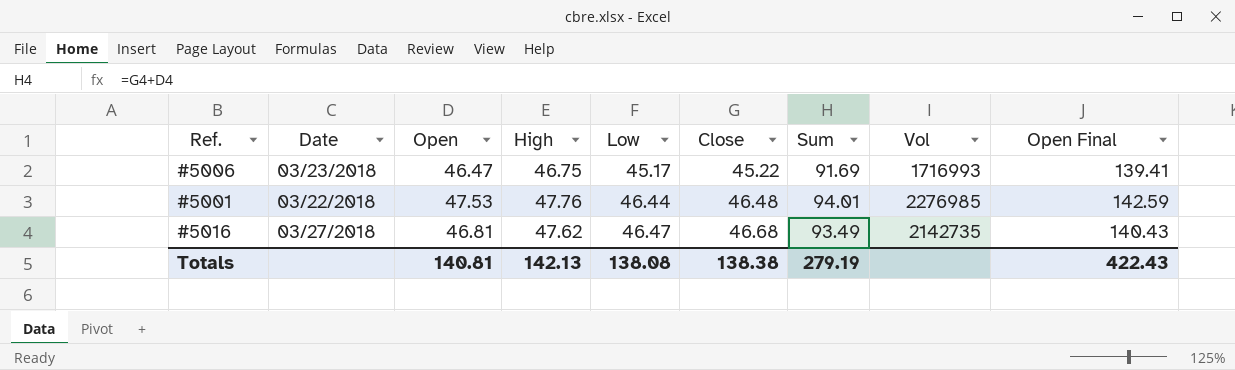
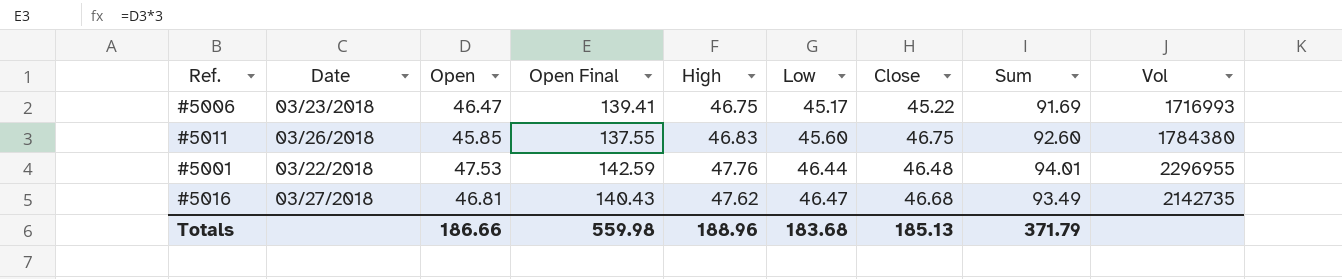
column Open Final | position: 9 -> 4
row #5011: none -> 03/26/2018 | 45.85 | 137.55 | 46.83 | 45.60 | 46.75 | 92.60 | 1784380
#5001 | Vol: 2276985 -> 2296955
Totals | Open: 140.81 -> 186.66
Totals | Open Final: 422.43 -> 559.98
Totals | High: 142.13 -> 188.96
Totals | Low: 138.08 -> 183.68
Totals | Close: 138.38 -> 185.13
Totals | Sum: 279.19 -> 371.79

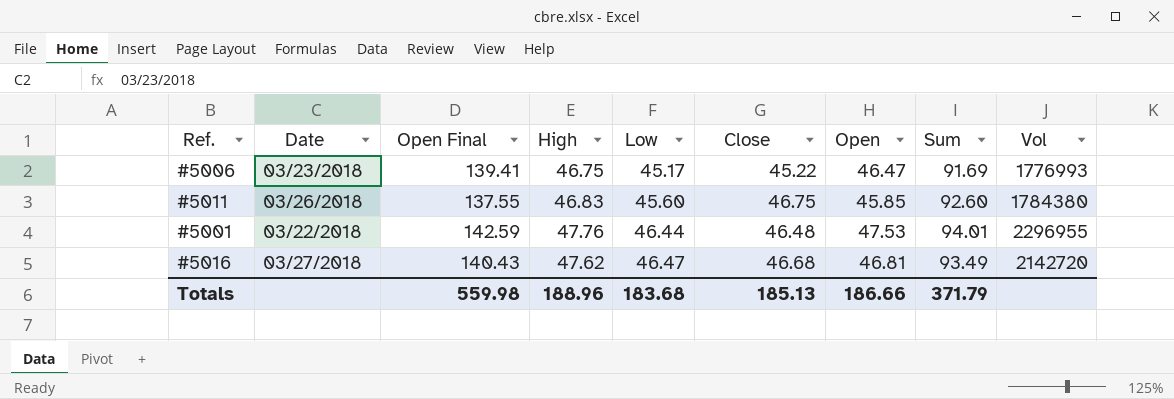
column Open | position: 3 -> 7
#5006 | Vol: 1716993 -> 1776993
#5016 | Vol: 2142735 -> 2142720

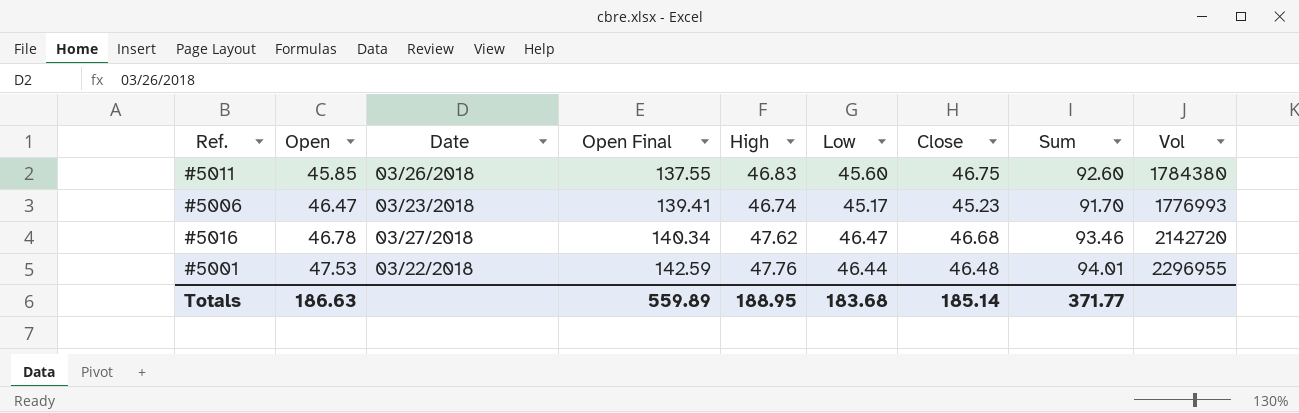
row order: Low ascending -> Open ascending
column Open | position: 7 -> 2
#5006 | High: 46.75 -> 46.74
#5006 | Close: 45.22 -> 45.23
#5006 | Sum: 91.69 -> 91.70
#5016 | Open: 46.81 -> 46.78
#5016 | Open Final: 140.43 -> 140.34
#5016 | Sum: 93.49 -> 93.46
Totals | Open: 186.66 -> 186.63
Totals | Open Final: 559.98 -> 559.89
Totals | High: 188.96 -> 188.95
Totals | Close: 185.13 -> 185.14
Totals | Sum: 371.79 -> 371.77

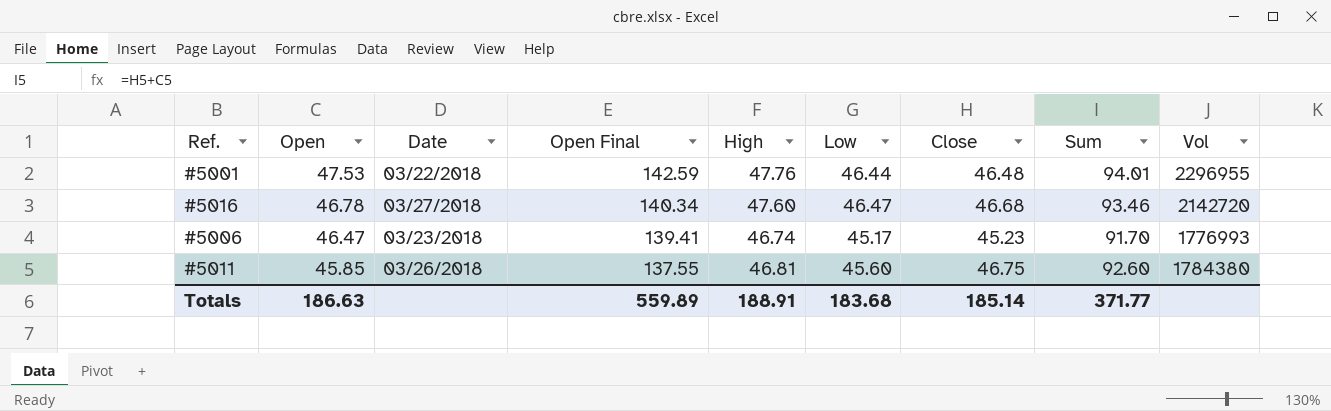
row order: Open ascending -> Open descending
#5016 | High: 47.62 -> 47.60
#5011 | High: 46.83 -> 46.81
Totals | High: 188.95 -> 188.91

